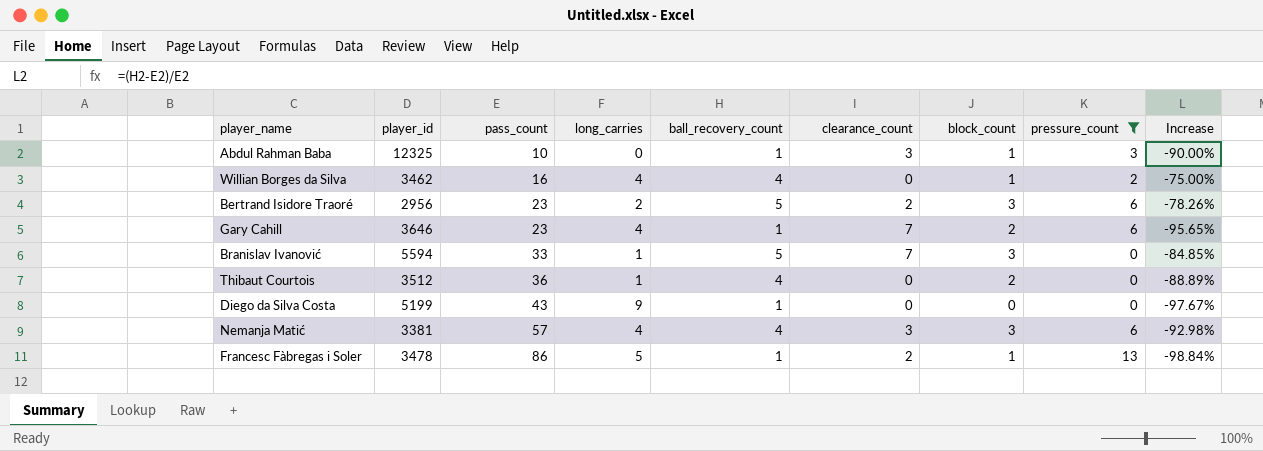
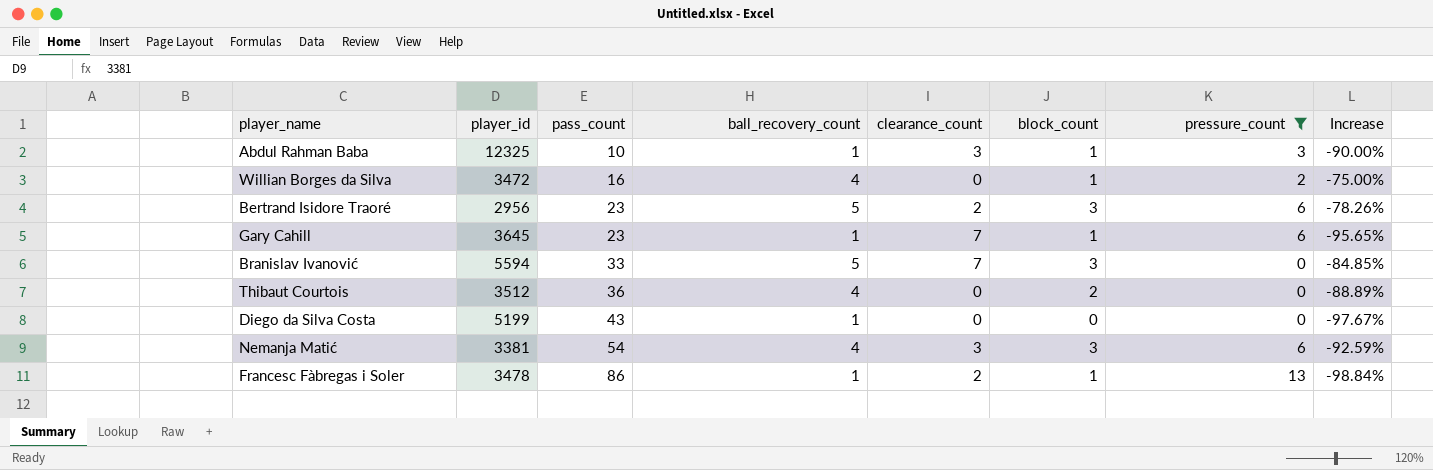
column long_carries | position: 4 -> none
Willian Borges da Silva | player_id: 3462 -> 3472
Gary Cahill | player_id: 3646 -> 3645
Gary Cahill | block_count: 2 -> 1
Nemanja Matić | pass_count: 57 -> 54
Nemanja Matić | Increase: -92.98% -> -92.59%

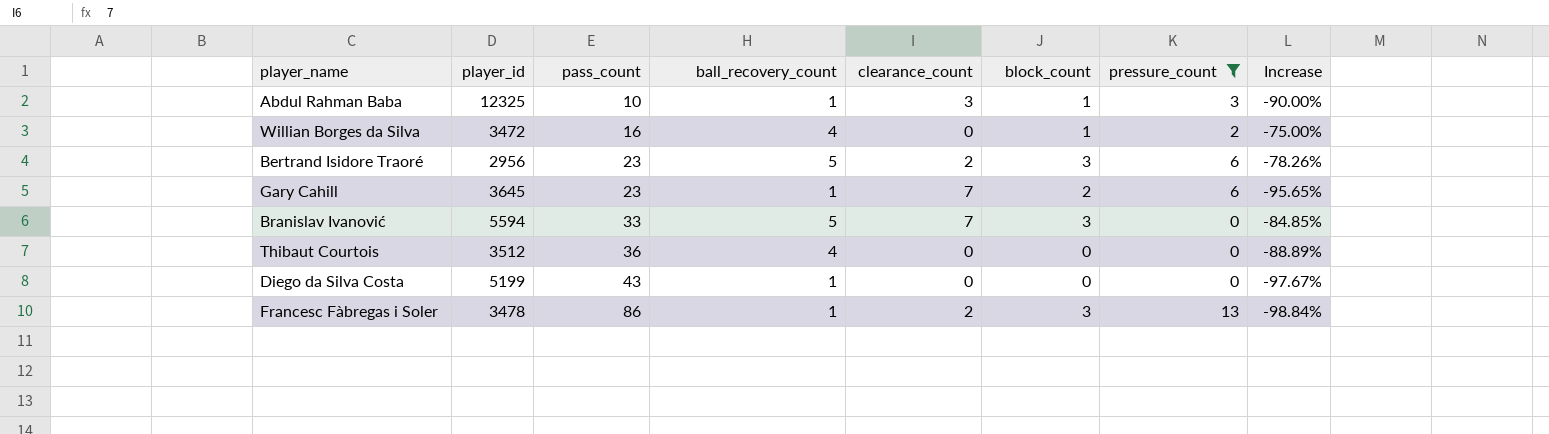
row Nemanja Matić: 3381 | 54 | 4 | 3 | 3 | 6 | -92.59% -> none
Gary Cahill | block_count: 1 -> 2
Thibaut Courtois | block_count: 2 -> 0
Francesc Fàbregas i Soler | block_count: 1 -> 3

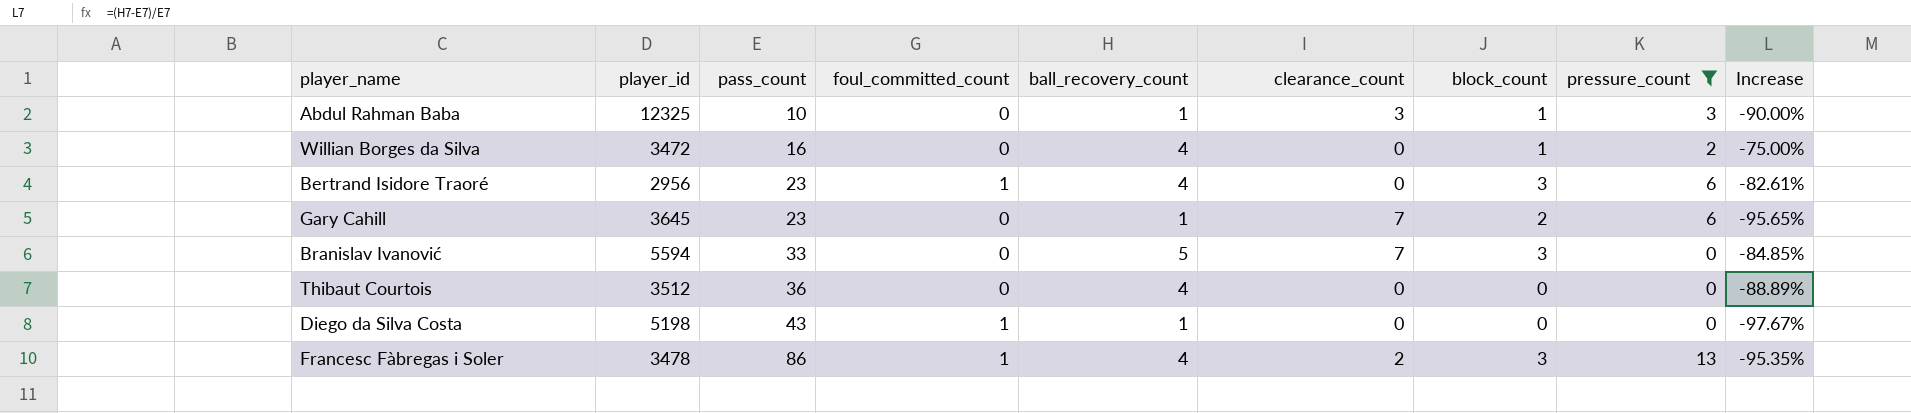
column foul_committed_count | position: none -> 4
Bertrand Isidore Traoré | ball_recovery_count: 5 -> 4
Bertrand Isidore Traoré | clearance_count: 2 -> 0
Bertrand Isidore Traoré | Increase: -78.26% -> -82.61%
Diego da Silva Costa | player_id: 5199 -> 5198
Francesc Fàbregas i Soler | ball_recovery_count: 1 -> 4
Francesc Fàbregas i Soler | Increase: -98.84% -> -95.35%

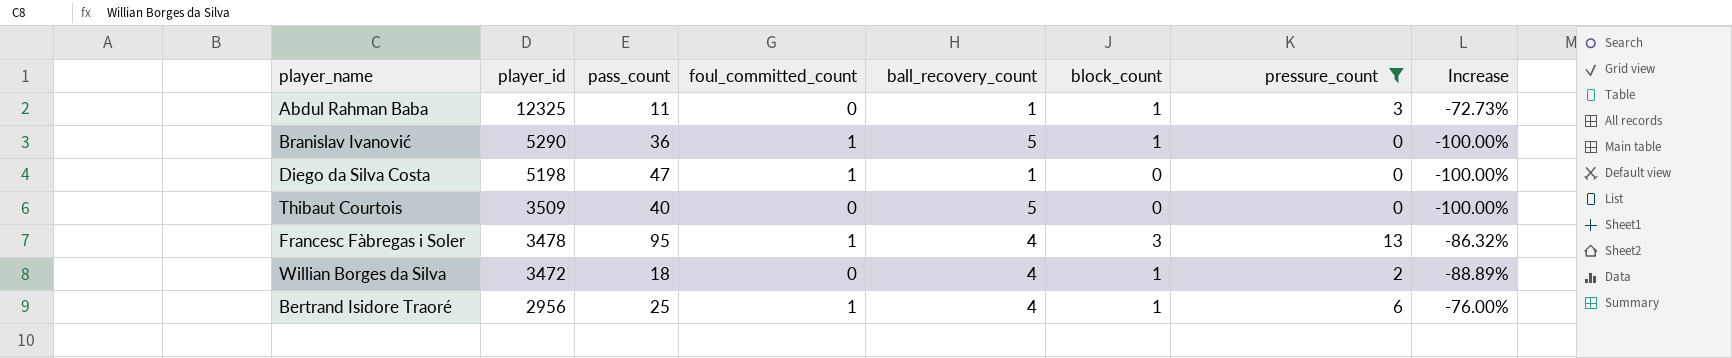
row order: pass_count ascending -> player_id descending
column clearance_count | position: 6 -> none
column Increase | formula: ([ball_recovery_count] - [pass_count]) / [pass_count] -> ([pressure_count] - [pass_count]) / [pass_count]
row Gary Cahill: 3645 | 23 | 0 | 1 | 7 | 2 | 6 | -95.65% -> none
Abdul Rahman Baba | pass_count: 10 -> 11
Branislav Ivanović | player_id: 5594 -> 5290
Branislav Ivanović | pass_count: 33 -> 36
Branislav Ivanović | foul_committed_count: 0 -> 1
Branislav Ivanović | block_count: 3 -> 1
Diego da Silva Costa | pass_count: 43 -> 47
Thibaut Courtois | player_id: 3512 -> 3509
Thibaut Courtois | pass_count: 36 -> 40
Thibaut Courtois | ball_recovery_count: 4 -> 5
Francesc Fàbregas i Soler | pass_count: 86 -> 95
Willian Borges da Silva | pass_count: 16 -> 18
Bertrand Isidore Traoré | pass_count: 23 -> 25
Bertrand Isidore Traoré | block_count: 3 -> 1

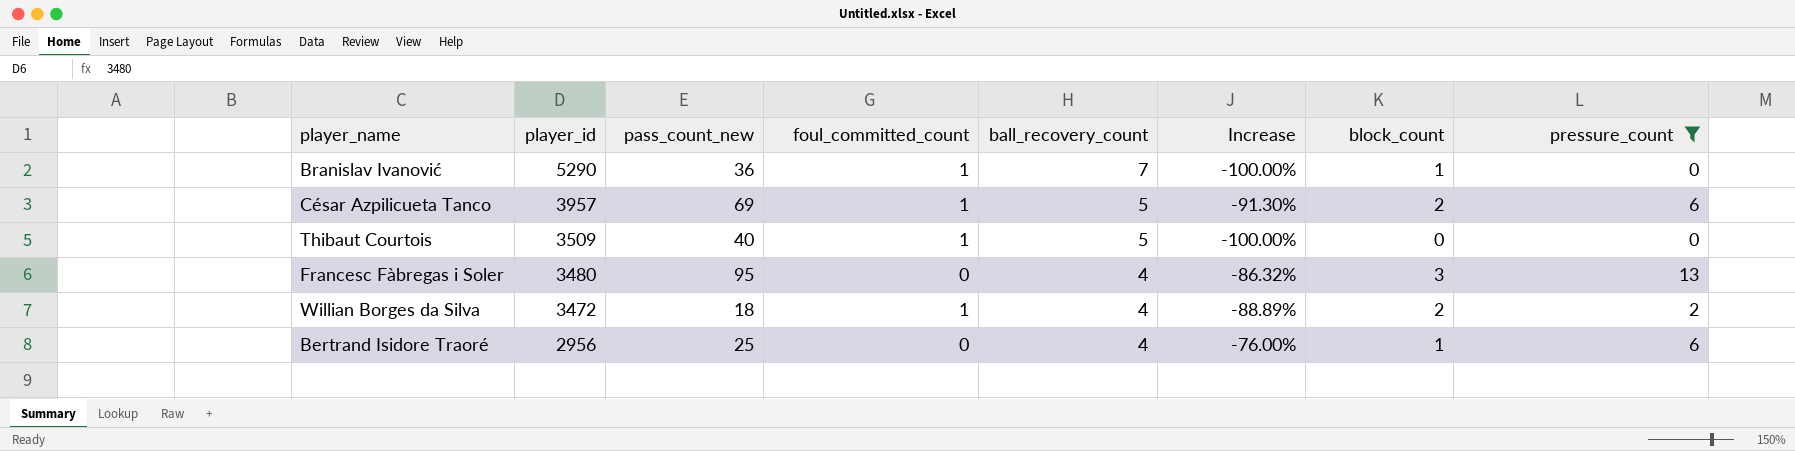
column name: pass_count -> pass_count_new
column Increase | position: 8 -> 6
row Abdul Rahman Baba: 12325 | 11 | 0 | 1 | 1 | 3 | -72.73% -> none
row Diego da Silva Costa: 5198 | 47 | 1 | 1 | 0 | 0 | -100.00% -> none
Branislav Ivanović | ball_recovery_count: 5 -> 7
row César Azpilicueta Tanco: none -> 3957 | 69 | 1 | 5 | -91.30% | 2 | 6
Thibaut Courtois | foul_committed_count: 0 -> 1
Francesc Fàbregas i Soler | player_id: 3478 -> 3480
Francesc Fàbregas i Soler | foul_committed_count: 1 -> 0
Willian Borges da Silva | foul_committed_count: 0 -> 1
Willian Borges da Silva | block_count: 1 -> 2
Bertrand Isidore Traoré | foul_committed_count: 1 -> 0

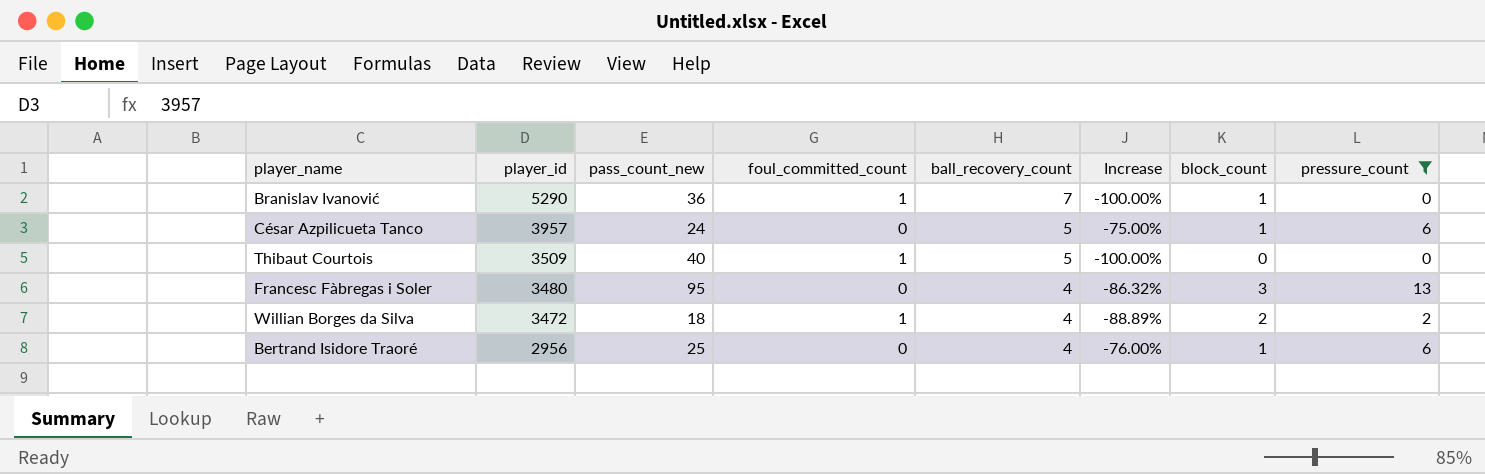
César Azpilicueta Tanco | pass_count_new: 69 -> 24
César Azpilicueta Tanco | foul_committed_count: 1 -> 0
César Azpilicueta Tanco | Increase: -91.30% -> -75.00%
César Azpilicueta Tanco | block_count: 2 -> 1

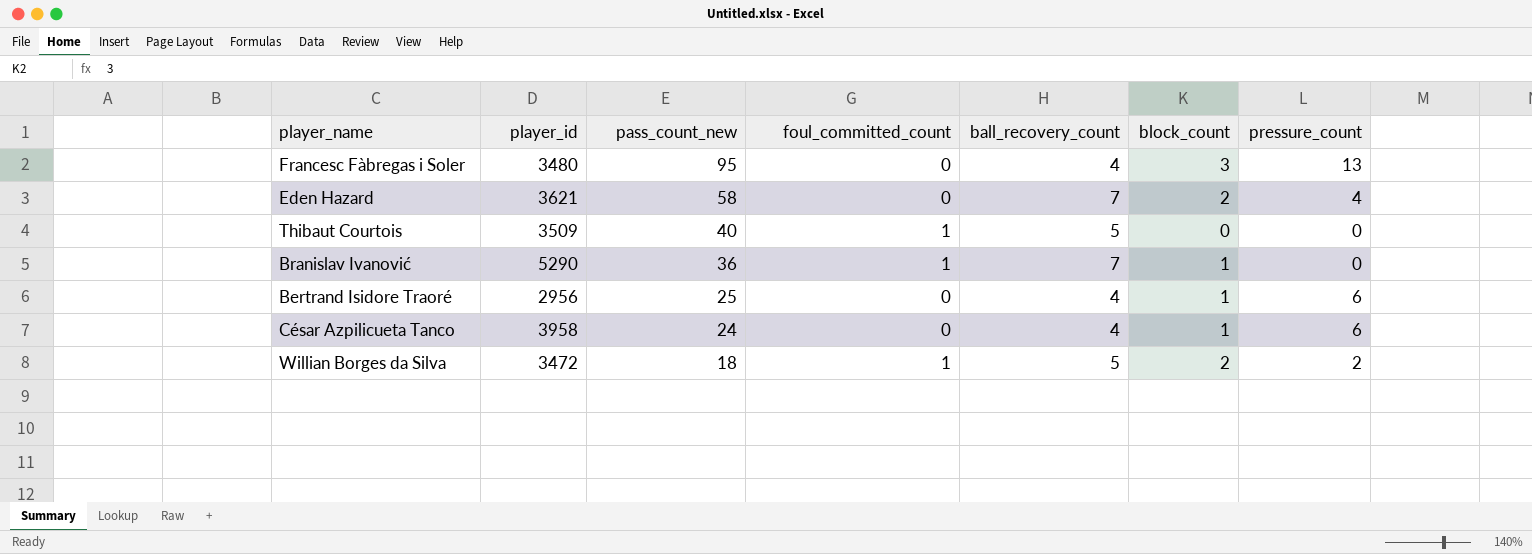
filter: pressure_count != 4 -> none
row order: player_id descending -> pass_count_new descending
column Increase | formula: ([pressure_count] - [pass_count_new]) / [pass_count_new] -> none
César Azpilicueta Tanco | player_id: 3957 -> 3958
César Azpilicueta Tanco | ball_recovery_count: 5 -> 4
Willian Borges da Silva | ball_recovery_count: 4 -> 5

